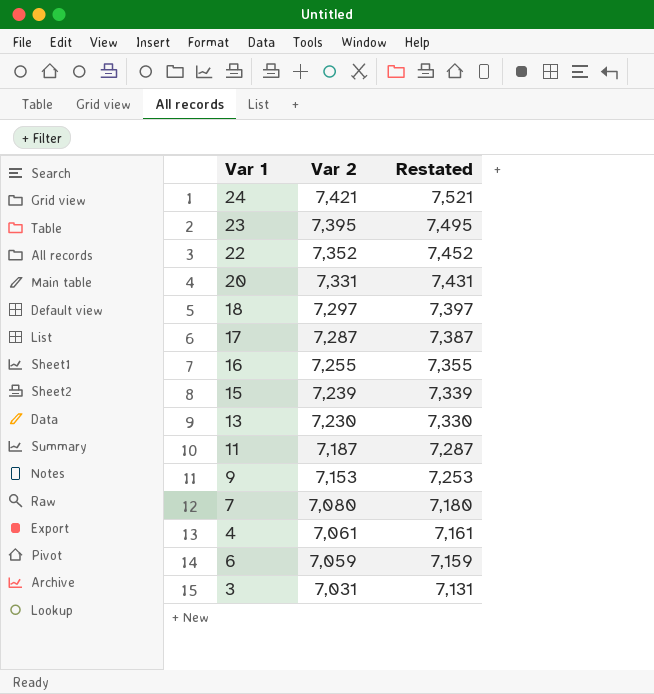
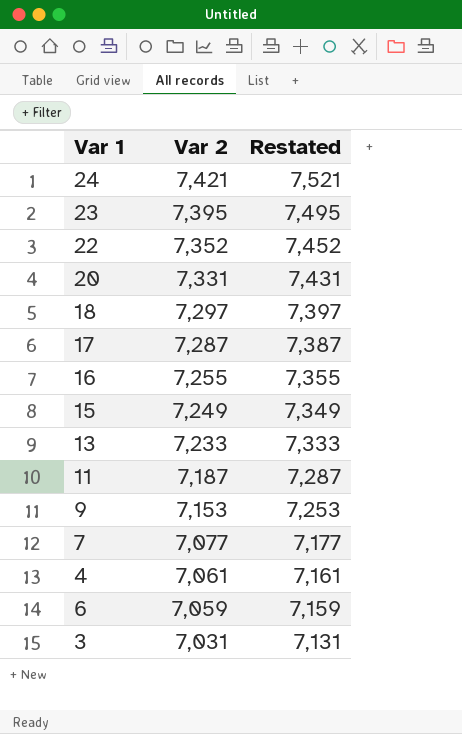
15 | Var 2: 7,239 -> 7,249
15 | Restated: 7,339 -> 7,349
13 | Var 2: 7,230 -> 7,233
13 | Restated: 7,330 -> 7,333
7 | Var 2: 7,080 -> 7,077
7 | Restated: 7,180 -> 7,177

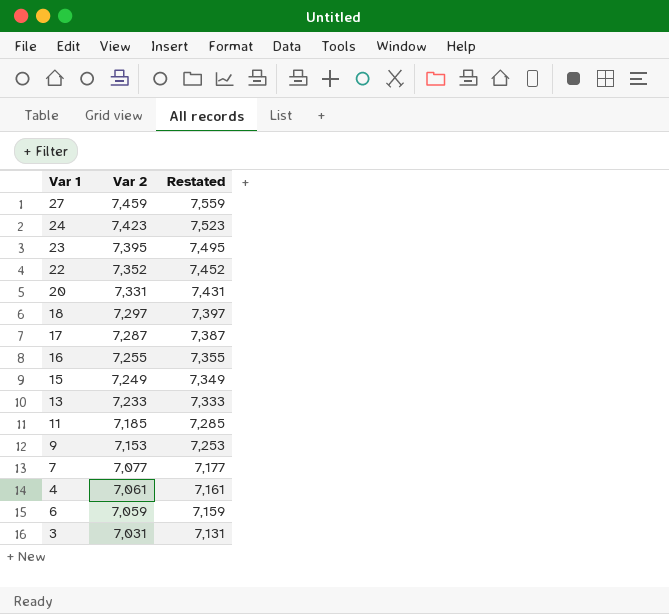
row 27: none -> 7,459 | 7,559
24 | Var 2: 7,421 -> 7,423
24 | Restated: 7,521 -> 7,523
11 | Var 2: 7,187 -> 7,185
11 | Restated: 7,287 -> 7,285

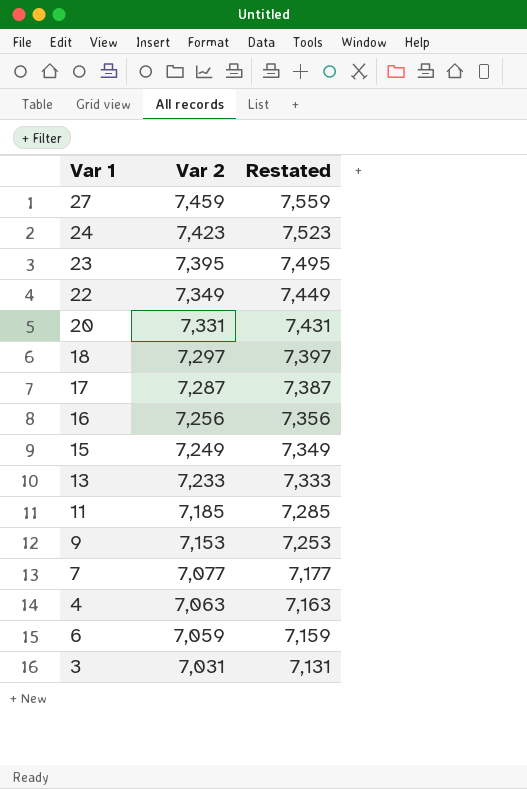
22 | Var 2: 7,352 -> 7,349
22 | Restated: 7,452 -> 7,449
16 | Var 2: 7,255 -> 7,256
16 | Restated: 7,355 -> 7,356
4 | Var 2: 7,061 -> 7,063
4 | Restated: 7,161 -> 7,163

